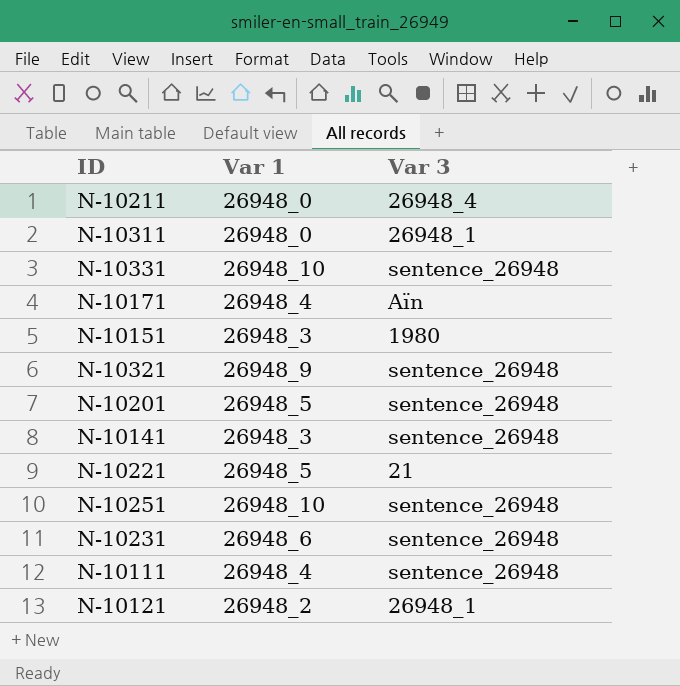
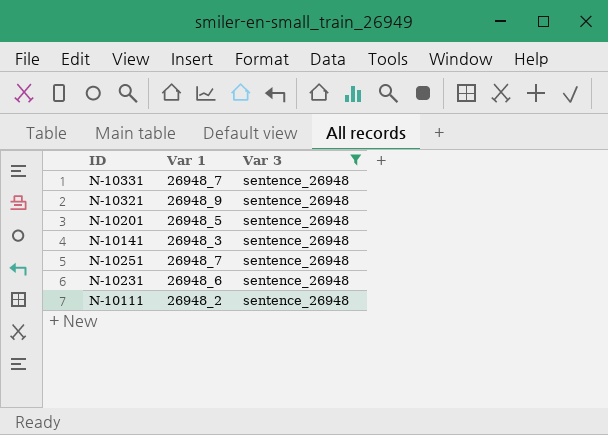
filter: none -> Var 3 = sentence_26948
N-10331 | Var 1: 26948_10 -> 26948_7
N-10251 | Var 1: 26948_10 -> 26948_7
N-10111 | Var 1: 26948_4 -> 26948_2

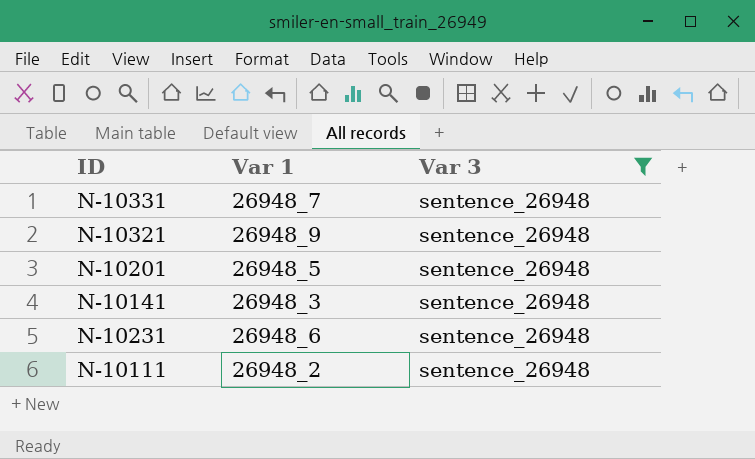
row N-10251: 26948_7 | sentence_26948 -> none

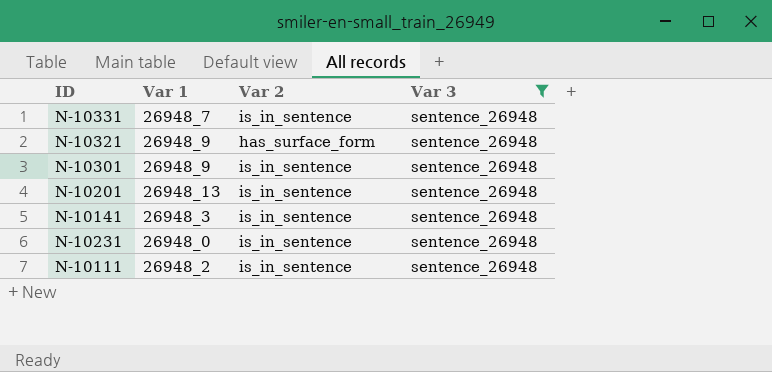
column Var 2 | position: none -> 3
row N-10301: none -> 26948_9 | is_in_sentence | sentence_26948
N-10201 | Var 1: 26948_5 -> 26948_13
N-10231 | Var 1: 26948_6 -> 26948_0

